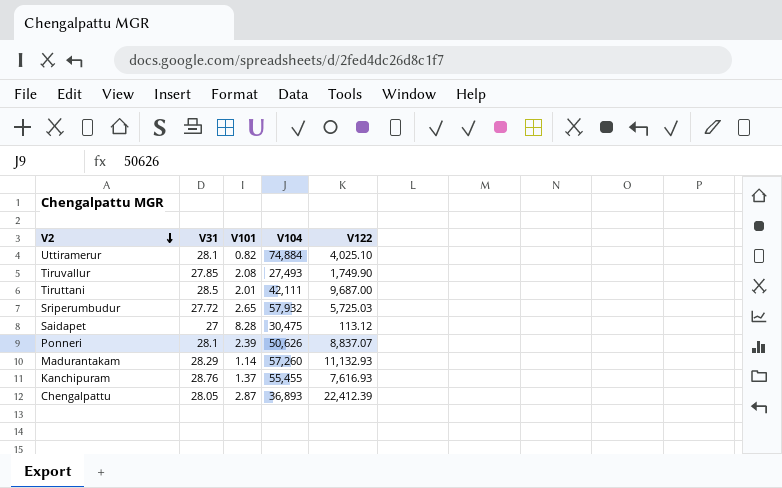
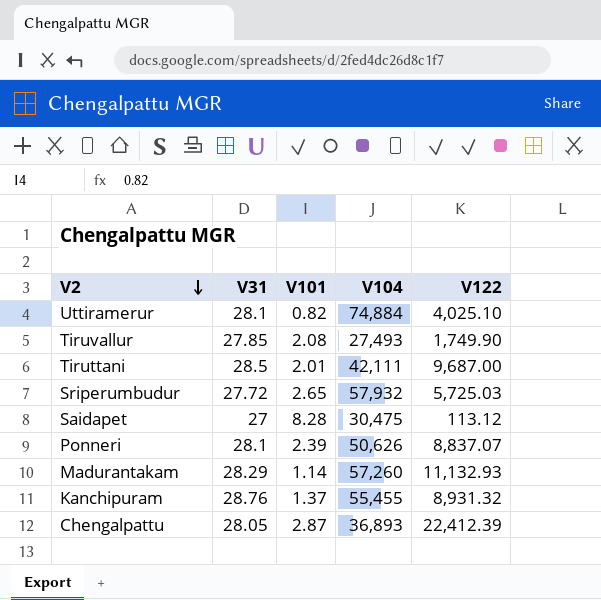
Kanchipuram | V122: 7,616.93 -> 8,931.32

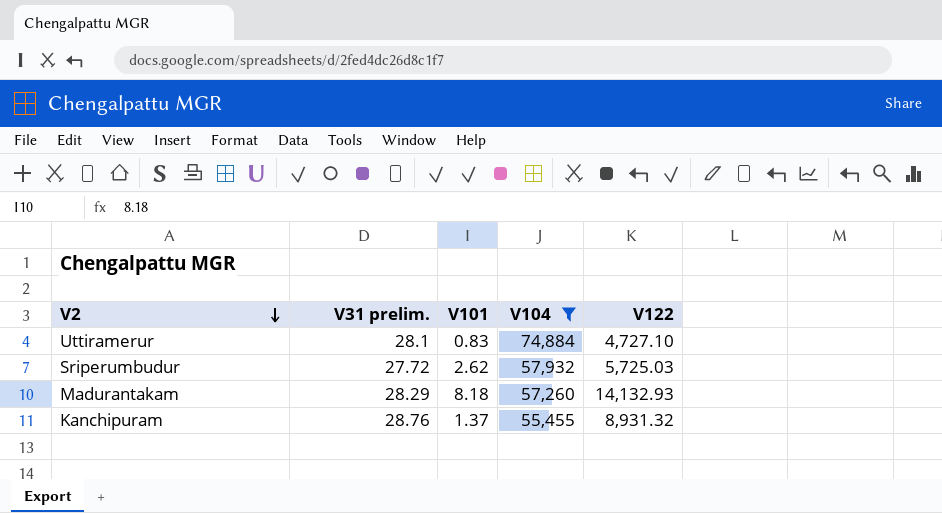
filter: none -> V104 >= 55,455
column name: V31 -> V31 prelim.
Uttiramerur | V101: 0.82 -> 0.83
Uttiramerur | V122: 4,025.10 -> 4,727.10
Sriperumbudur | V101: 2.65 -> 2.62
Madurantakam | V101: 1.14 -> 8.18
Madurantakam | V122: 11,132.93 -> 14,132.93

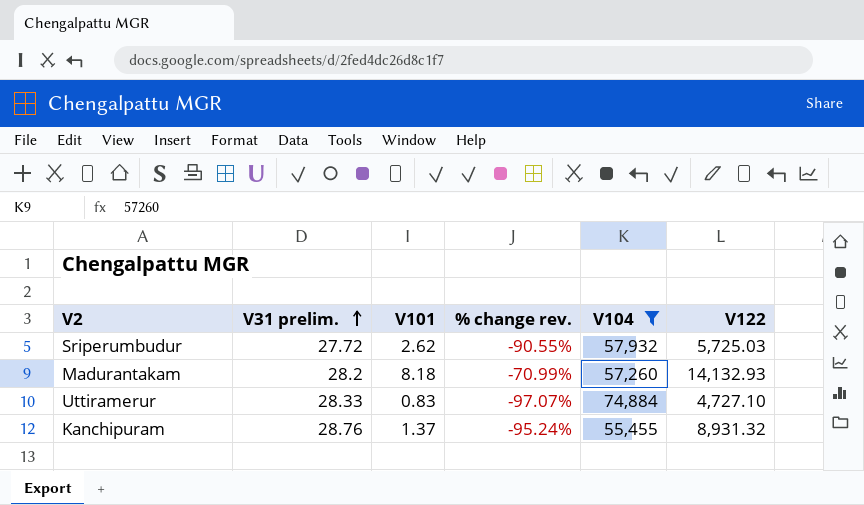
row order: V2 descending -> V31 prelim. ascending
column % change rev. | formula: none -> ([V101] - [V31 prelim.]) / [V31 prelim.]
Madurantakam | V31 prelim.: 28.29 -> 28.2
Uttiramerur | V31 prelim.: 28.1 -> 28.33

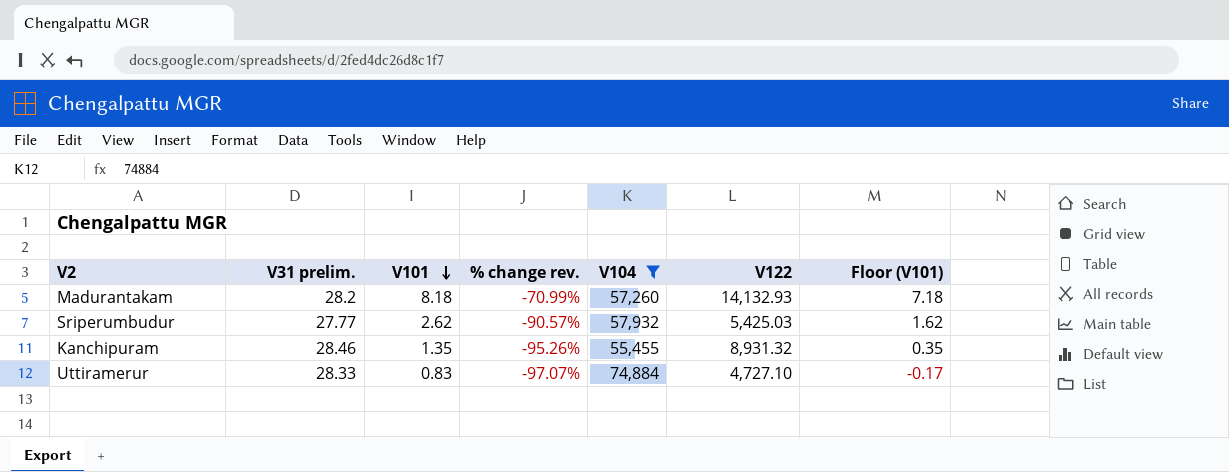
row order: V31 prelim. ascending -> V101 descending
column Floor (V101) | formula: none -> [V101] - 1
Sriperumbudur | V31 prelim.: 27.72 -> 27.77
Sriperumbudur | % change rev.: -90.55% -> -90.57%
Sriperumbudur | V122: 5,725.03 -> 5,425.03
Kanchipuram | V31 prelim.: 28.76 -> 28.46
Kanchipuram | V101: 1.37 -> 1.35
Kanchipuram | % change rev.: -95.24% -> -95.26%

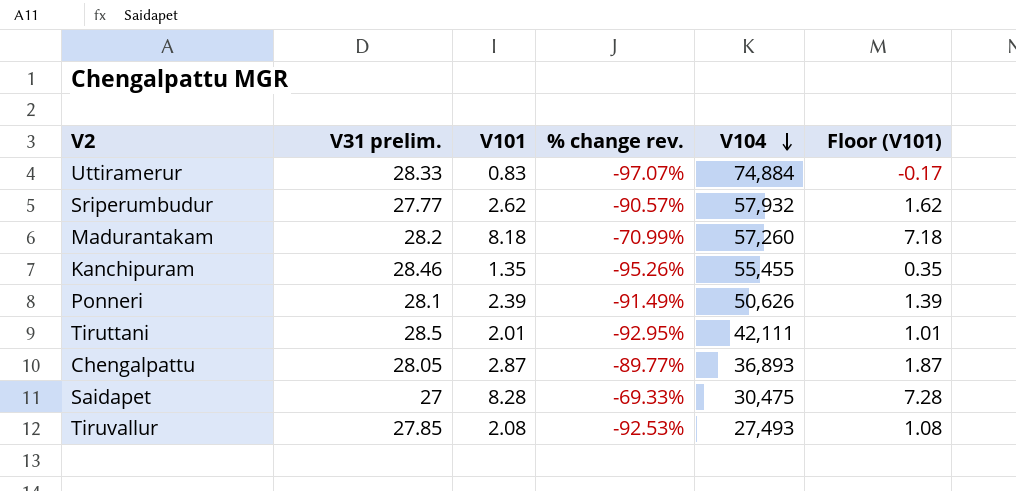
filter: V104 >= 55,455 -> none
row order: V101 descending -> V104 descending
column V122 | position: 6 -> none

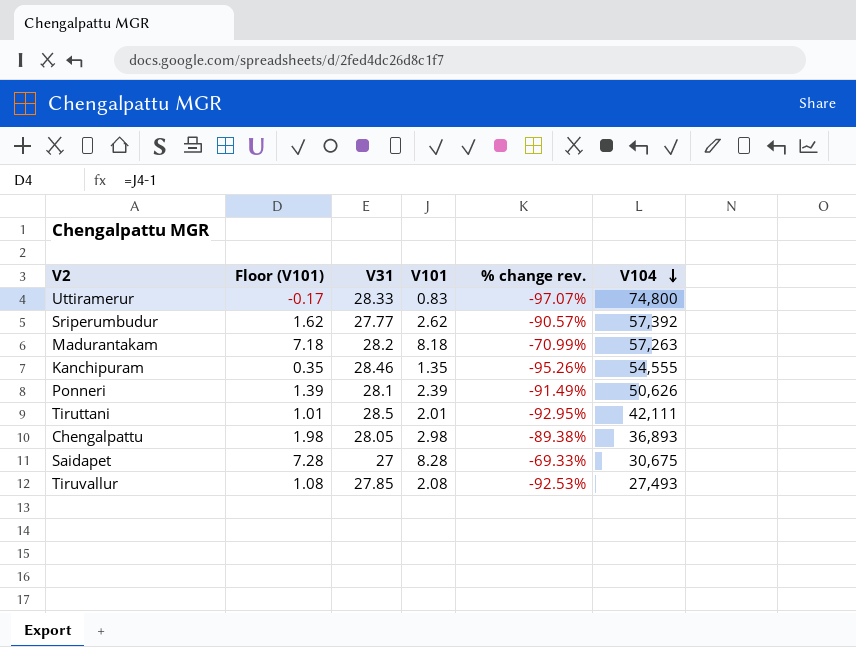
column Floor (V101) | position: 6 -> 2
column name: V31 prelim. -> V31
Uttiramerur | V104: 74,884 -> 74,800
Sriperumbudur | V104: 57,932 -> 57,392
Madurantakam | V104: 57,260 -> 57,263
Kanchipuram | V104: 55,455 -> 54,555
Chengalpattu | Floor (V101): 1.87 -> 1.98
Chengalpattu | V101: 2.87 -> 2.98
Chengalpattu | % change rev.: -89.77% -> -89.38%
Saidapet | V104: 30,475 -> 30,675

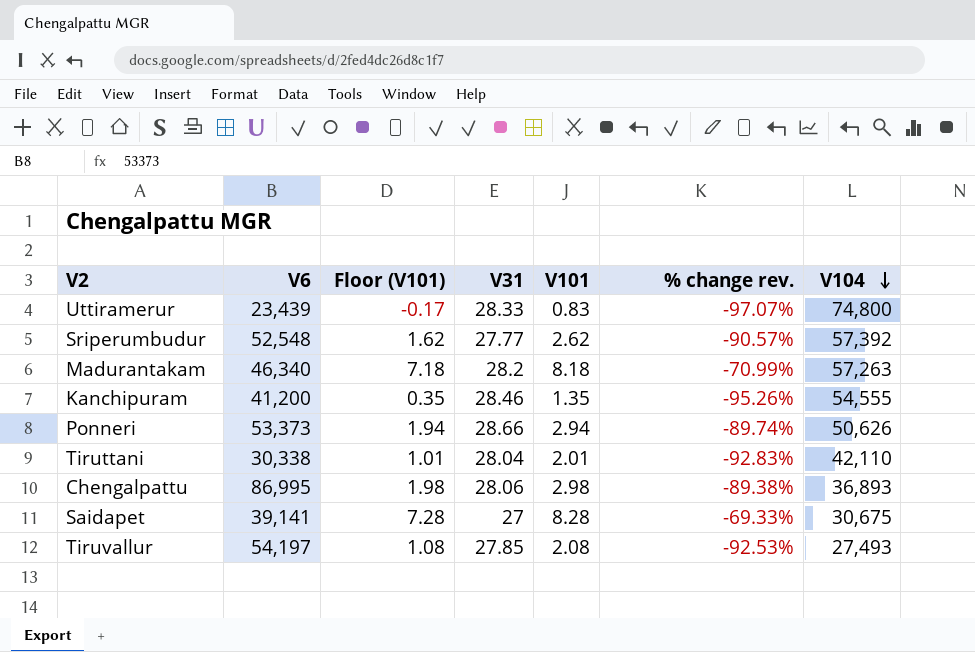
column V6 | position: none -> 2
Ponneri | Floor (V101): 1.39 -> 1.94
Ponneri | V31: 28.1 -> 28.66
Ponneri | V101: 2.39 -> 2.94
Ponneri | % change rev.: -91.49% -> -89.74%
Tiruttani | V31: 28.5 -> 28.04
Tiruttani | % change rev.: -92.95% -> -92.83%
Tiruttani | V104: 42,111 -> 42,110
Chengalpattu | V31: 28.05 -> 28.06

